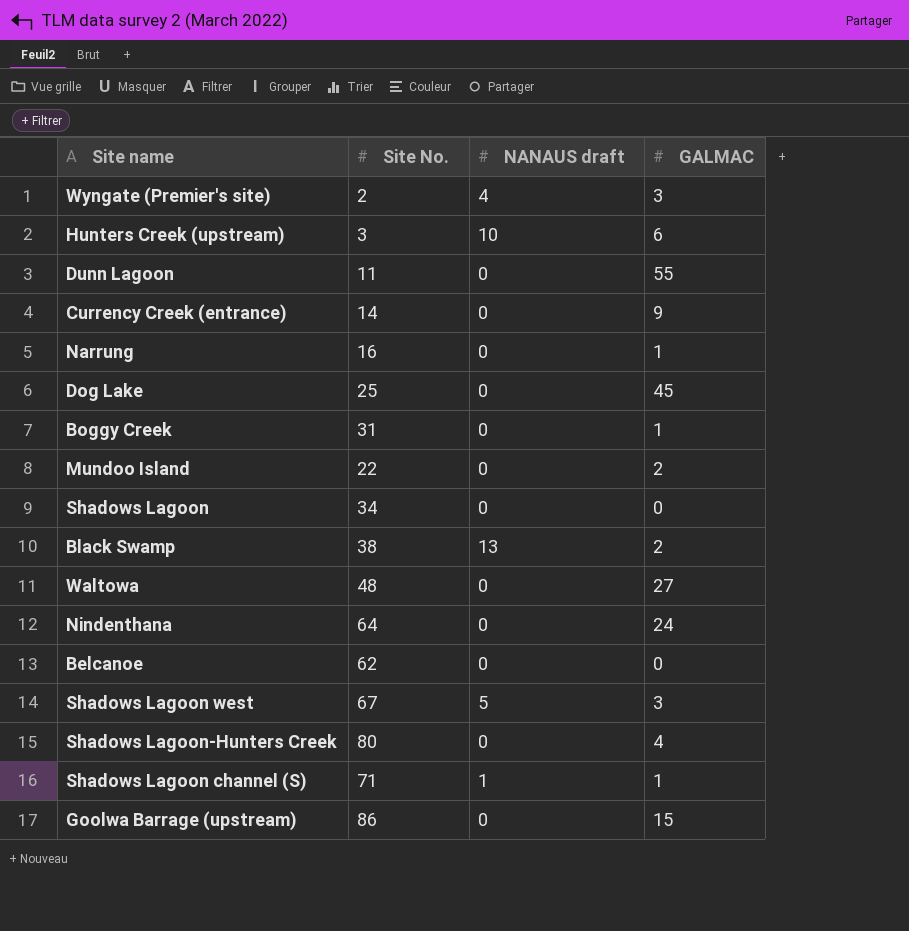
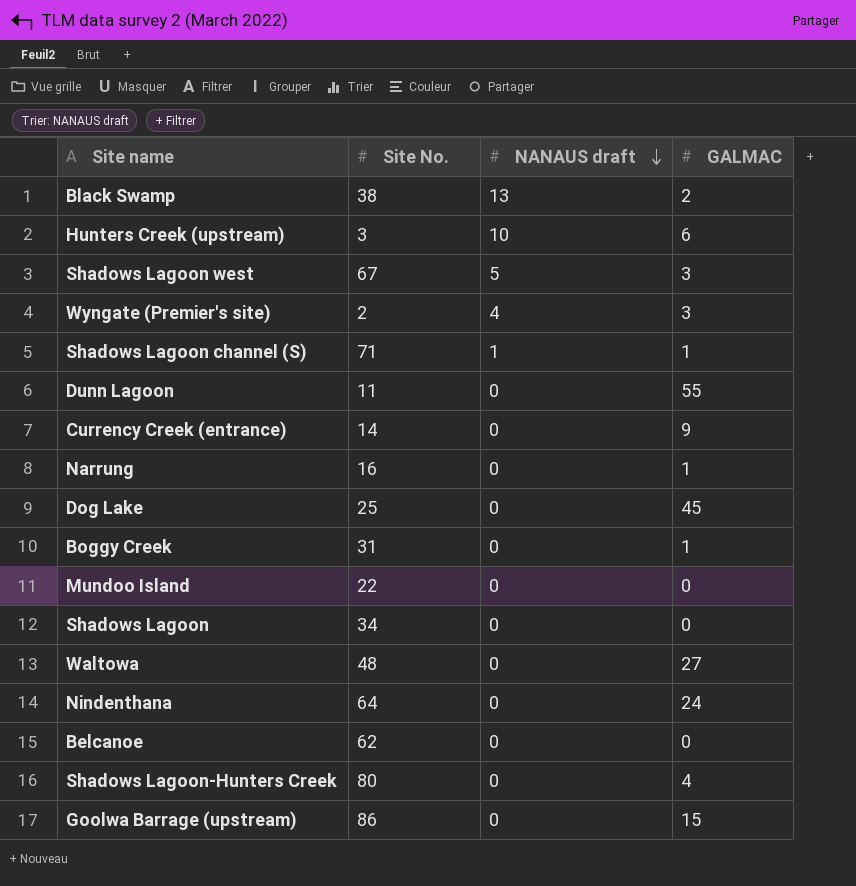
row order: none -> NANAUS draft descending
Mundoo Island | GALMAC: 2 -> 0

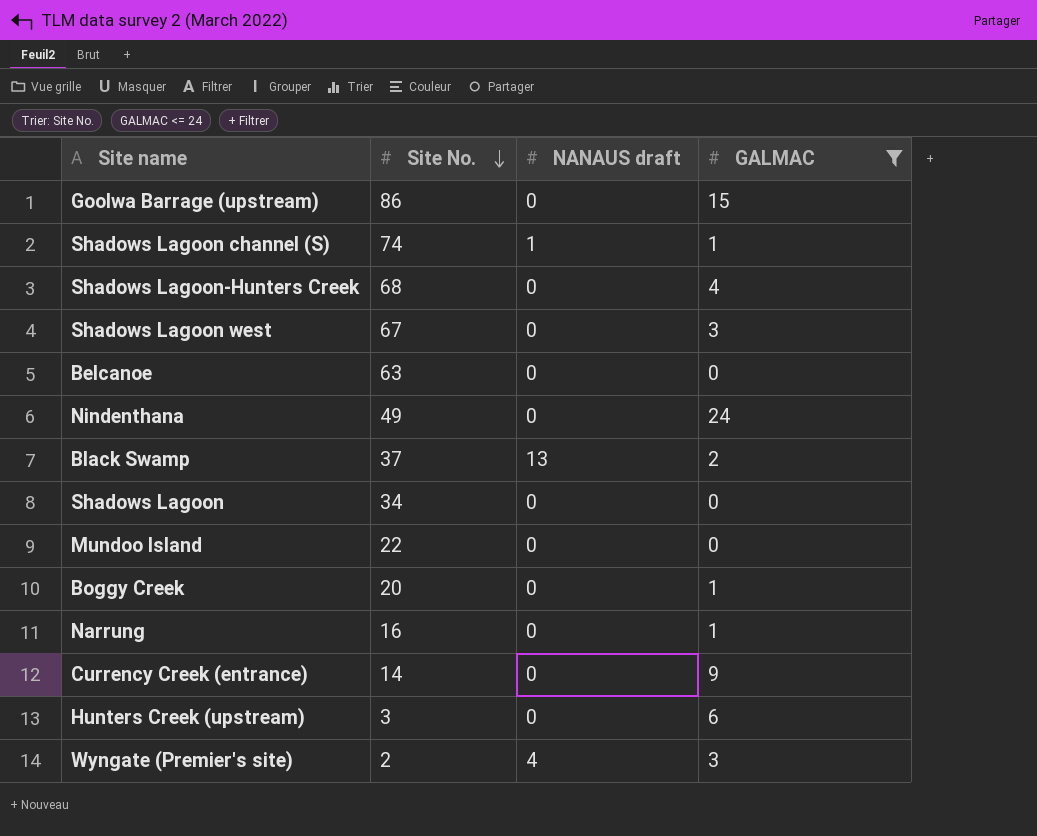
filter: none -> GALMAC <= 24
row order: NANAUS draft descending -> Site No. descending
Shadows Lagoon channel (S) | Site No.: 71 -> 74
Shadows Lagoon-Hunters Creek | Site No.: 80 -> 68
Shadows Lagoon west | NANAUS draft: 5 -> 0
Belcanoe | Site No.: 62 -> 63
Nindenthana | Site No.: 64 -> 49
Black Swamp | Site No.: 38 -> 37
Boggy Creek | Site No.: 31 -> 20
Hunters Creek (upstream) | NANAUS draft: 10 -> 0

